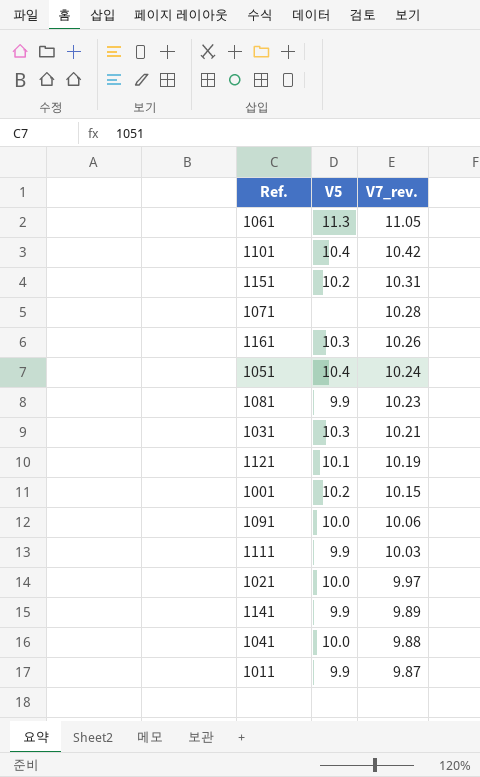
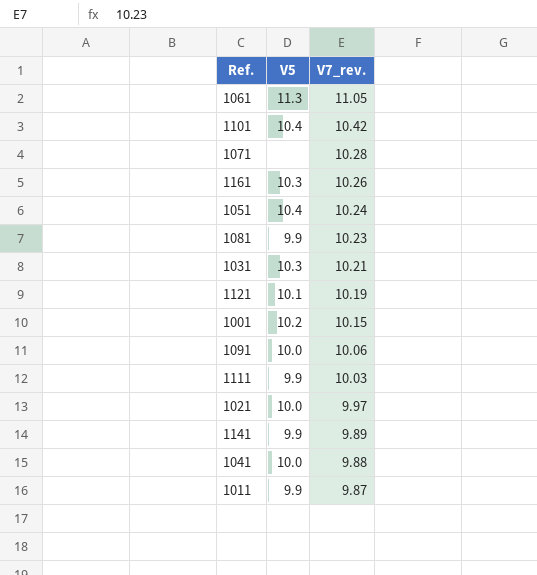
row 1151: 10.2 | 10.31 -> none

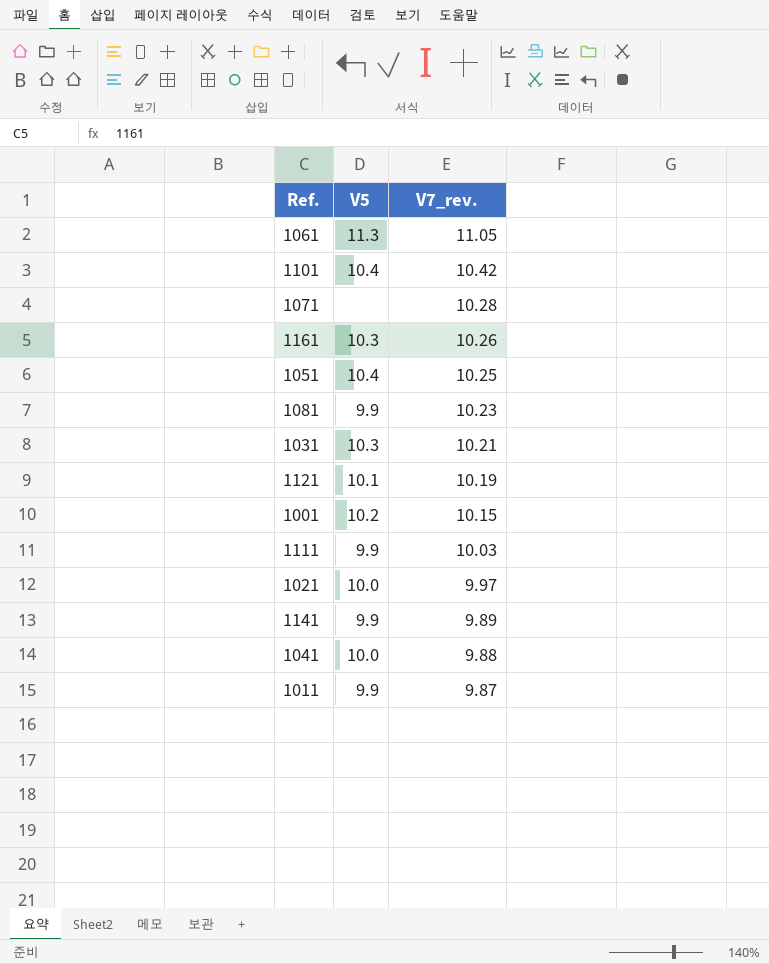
row 1091: 10.0 | 10.06 -> none
1051 | V7_rev.: 10.24 -> 10.25

